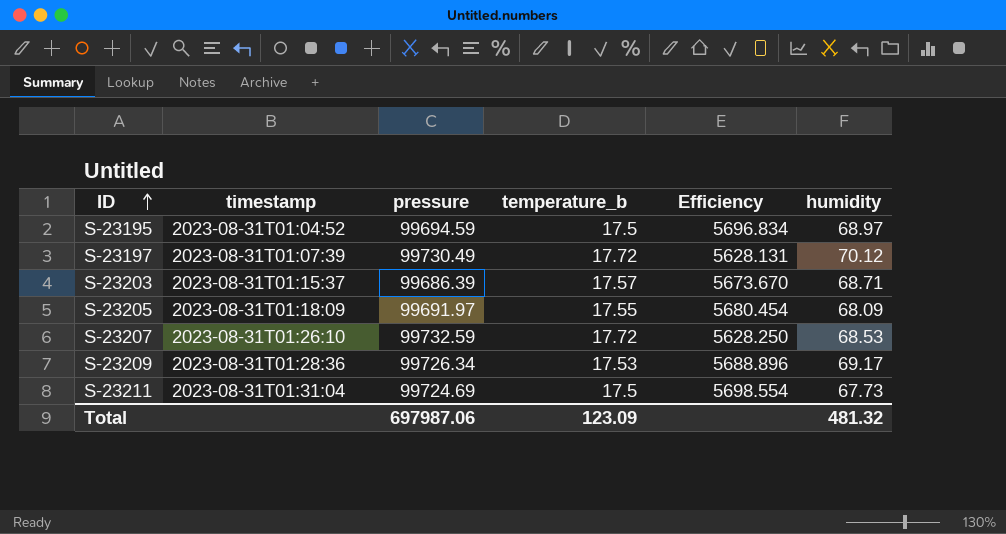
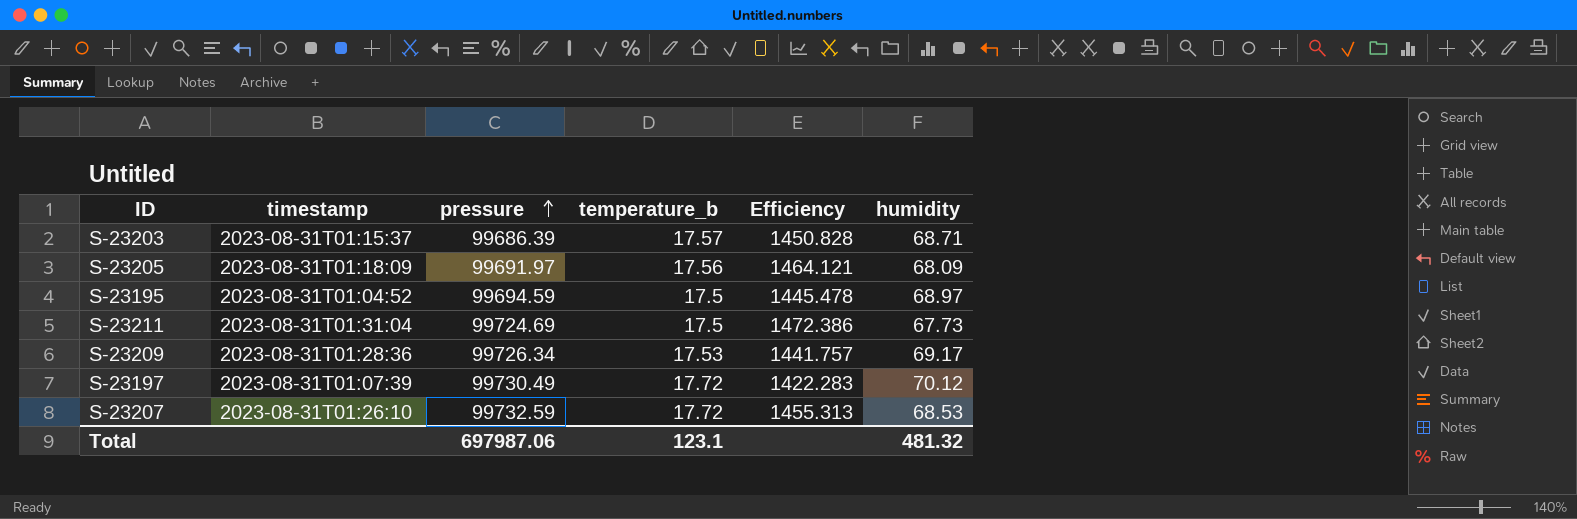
row order: ID ascending -> pressure ascending
column Efficiency | formula: [pressure] / [temperature_b] -> [pressure] / [humidity]
S-23205 | temperature_b: 17.55 -> 17.56
Total | temperature_b: 123.09 -> 123.1

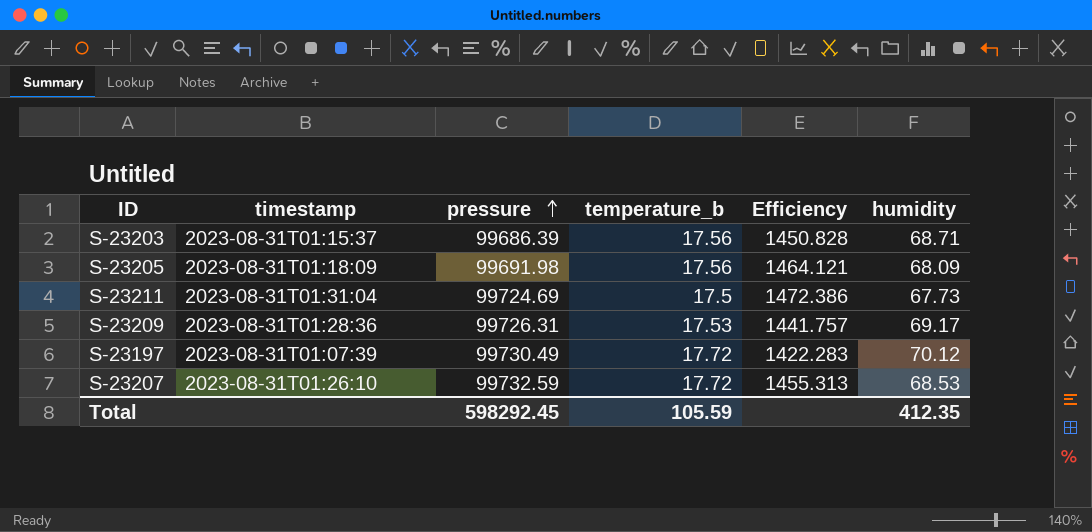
row S-23195: 2023-08-31T01:04:52 | 99694.59 | 17.5 | 1445.478 | 68.97 -> none
S-23203 | temperature_b: 17.57 -> 17.56
S-23205 | pressure: 99691.97 -> 99691.98
S-23209 | pressure: 99726.34 -> 99726.31
Total | pressure: 697987.06 -> 598292.45
Total | temperature_b: 123.1 -> 105.59
Total | humidity: 481.32 -> 412.35

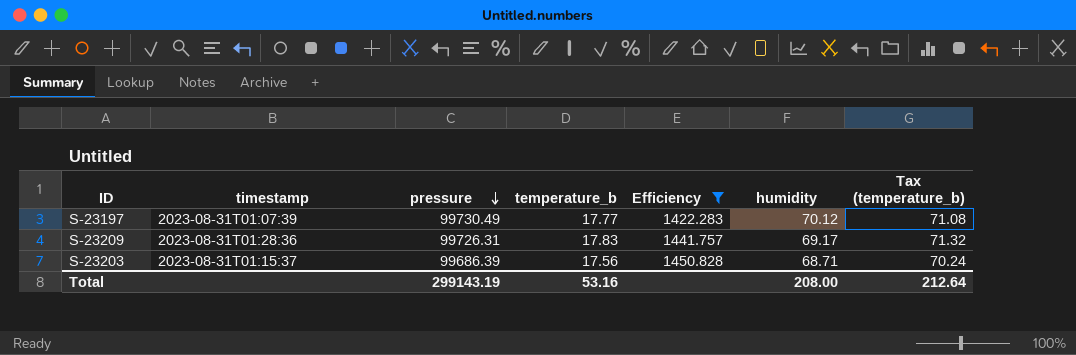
filter: none -> Efficiency <= 1450.828
row order: pressure ascending -> pressure descending
column Tax (temperature_b) | formula: none -> [temperature_b] * 4
S-23197 | temperature_b: 17.72 -> 17.77
S-23209 | temperature_b: 17.53 -> 17.83
Total | pressure: 598292.45 -> 299143.19
Total | temperature_b: 105.59 -> 53.16
Total | humidity: 412.35 -> 208.00

